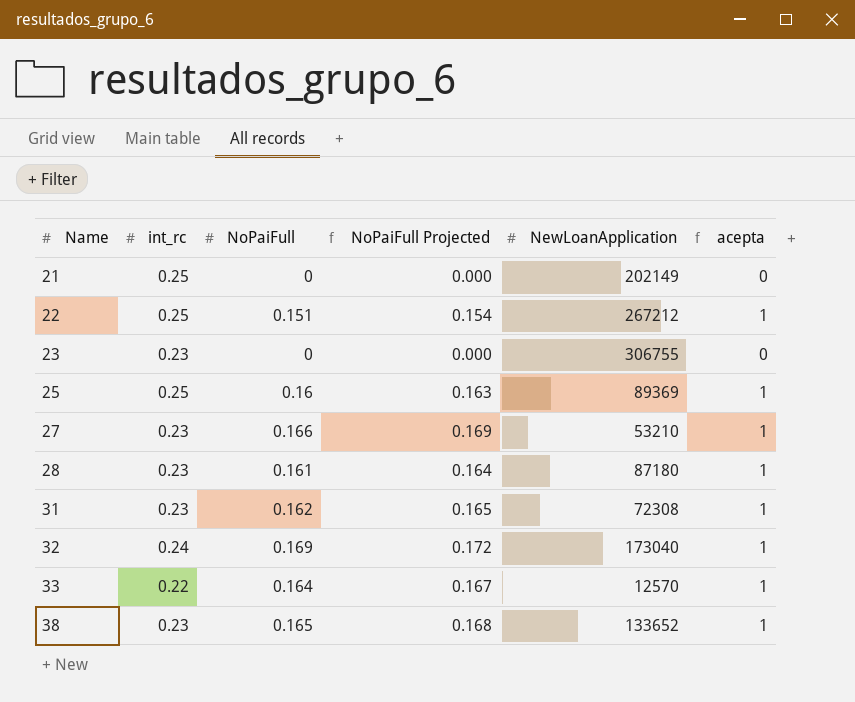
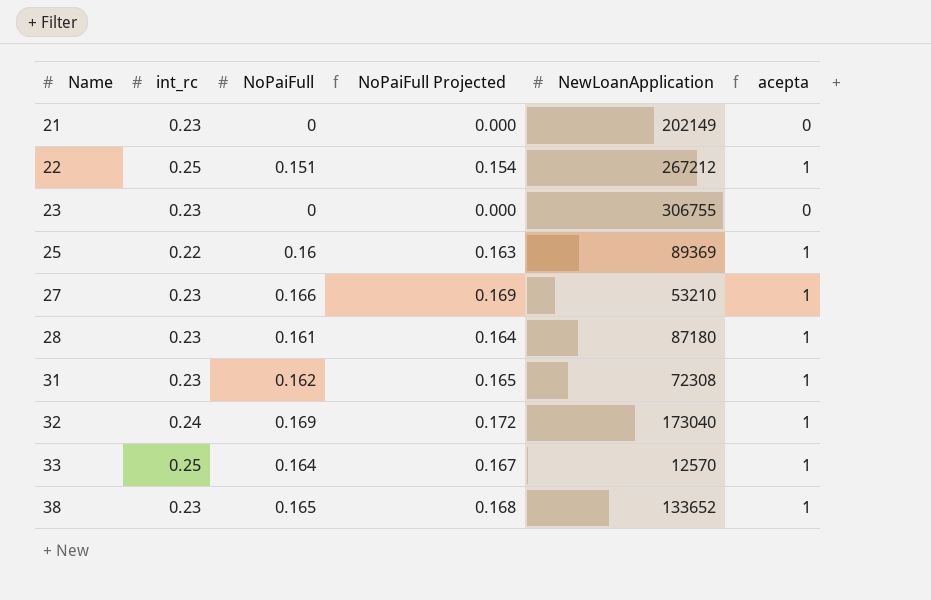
21 | int_rc: 0.25 -> 0.23
25 | int_rc: 0.25 -> 0.22
33 | int_rc: 0.22 -> 0.25

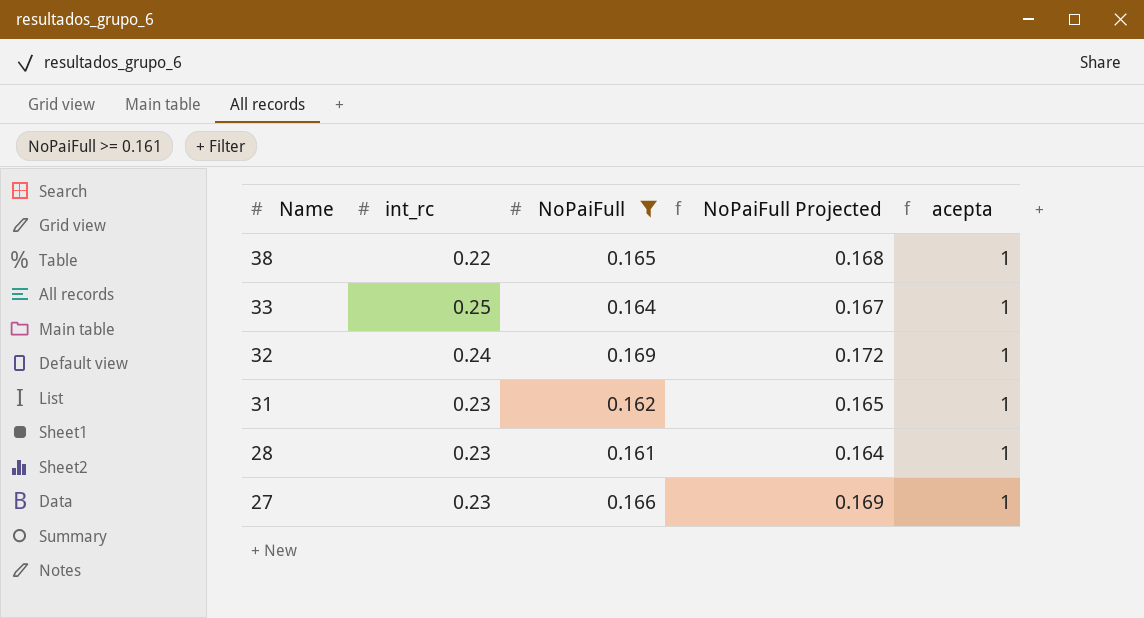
filter: none -> NoPaiFull >= 0.161
row order: Name ascending -> Name descending
column NewLoanApplication | position: 5 -> none
38 | int_rc: 0.23 -> 0.22

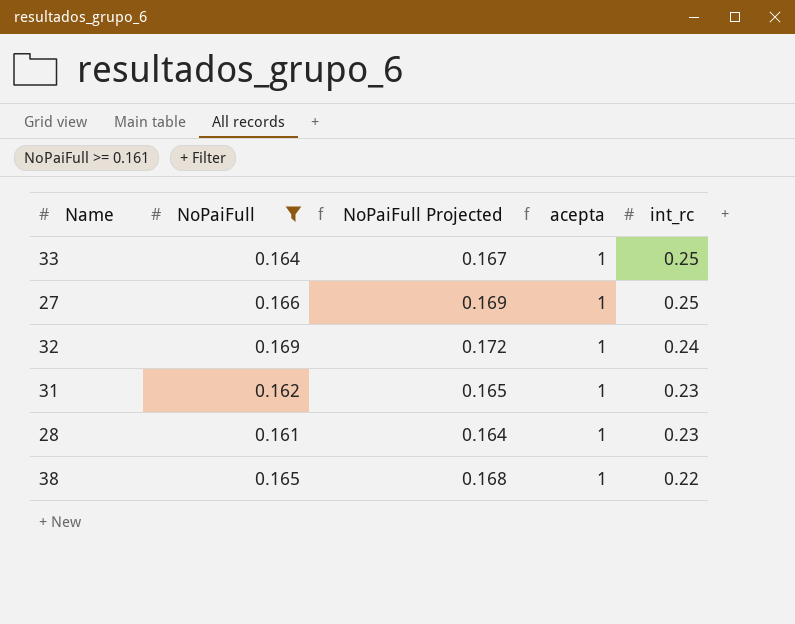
row order: Name descending -> int_rc descending
column int_rc | position: 2 -> 5
27 | int_rc: 0.23 -> 0.25

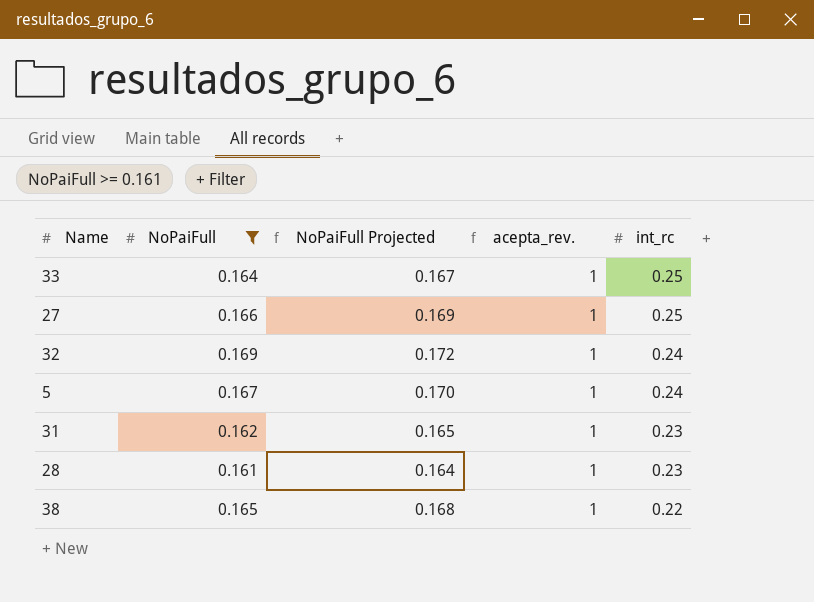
column name: acepta -> acepta_rev.
row 5: none -> 0.167 | 0.170 | 1 | 0.24

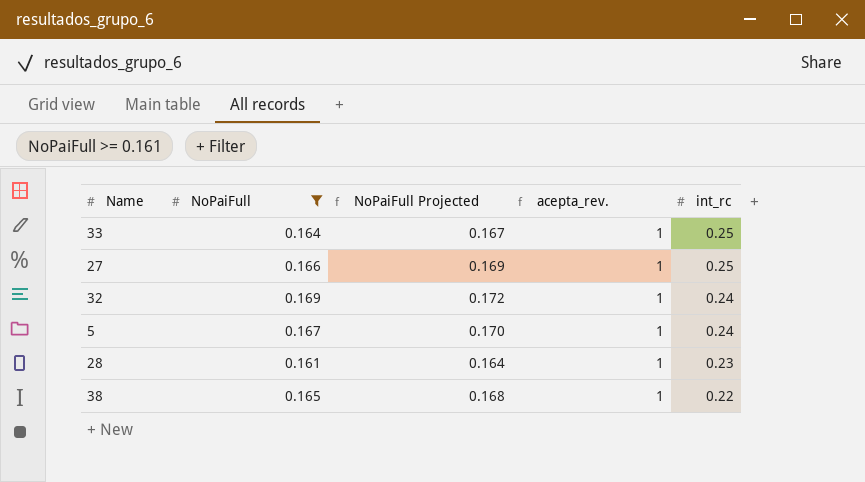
row 31: 0.162 | 0.165 | 1 | 0.23 -> none

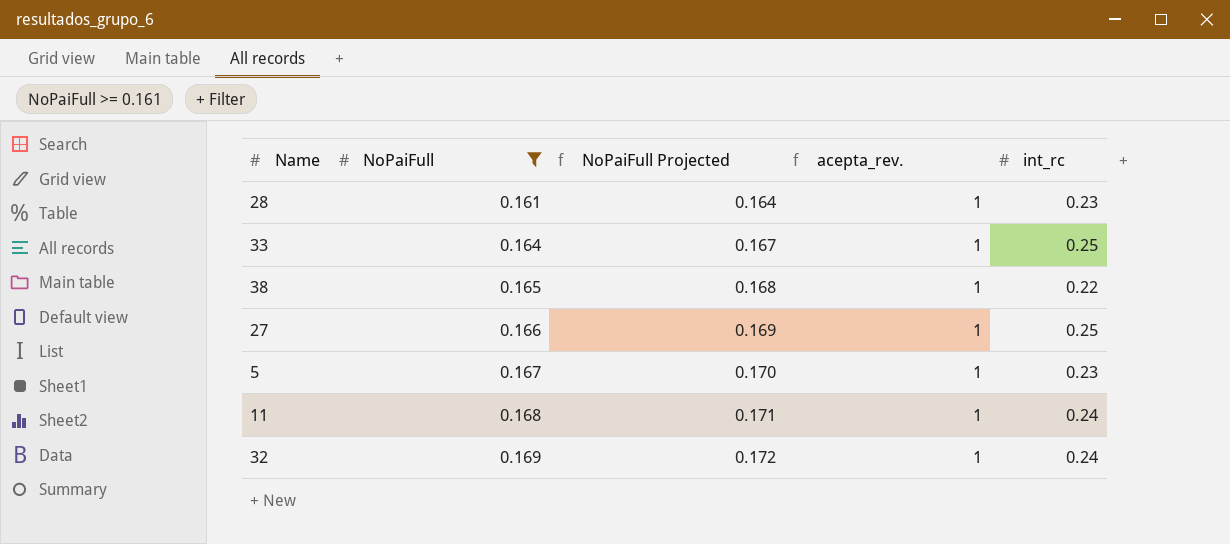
row order: int_rc descending -> NoPaiFull ascending
5 | int_rc: 0.24 -> 0.23
row 11: none -> 0.168 | 0.171 | 1 | 0.24

